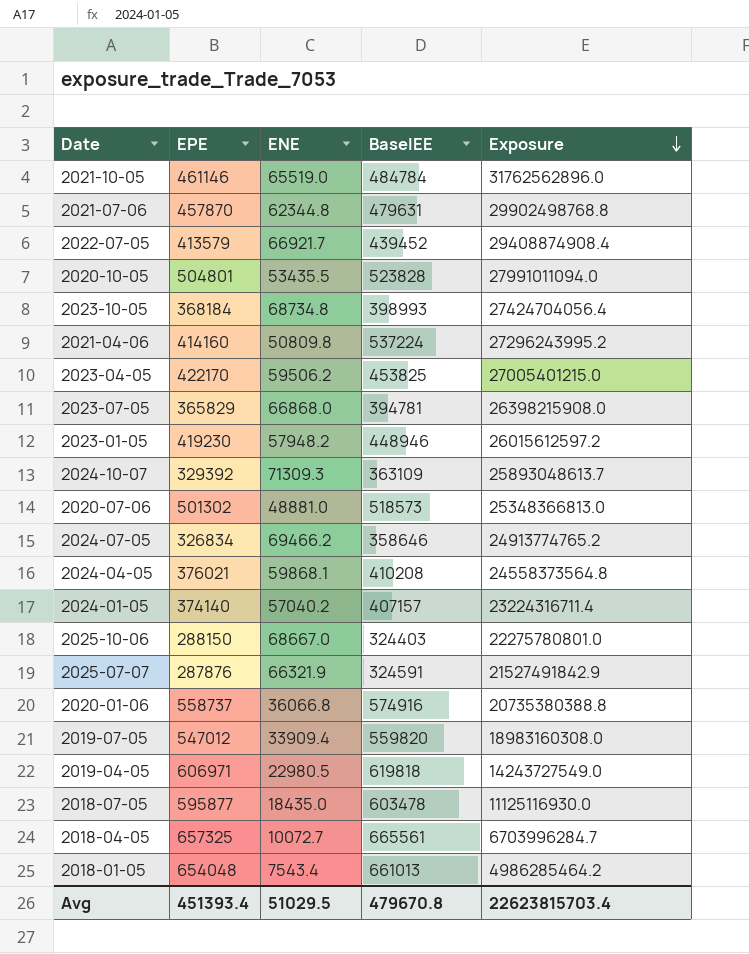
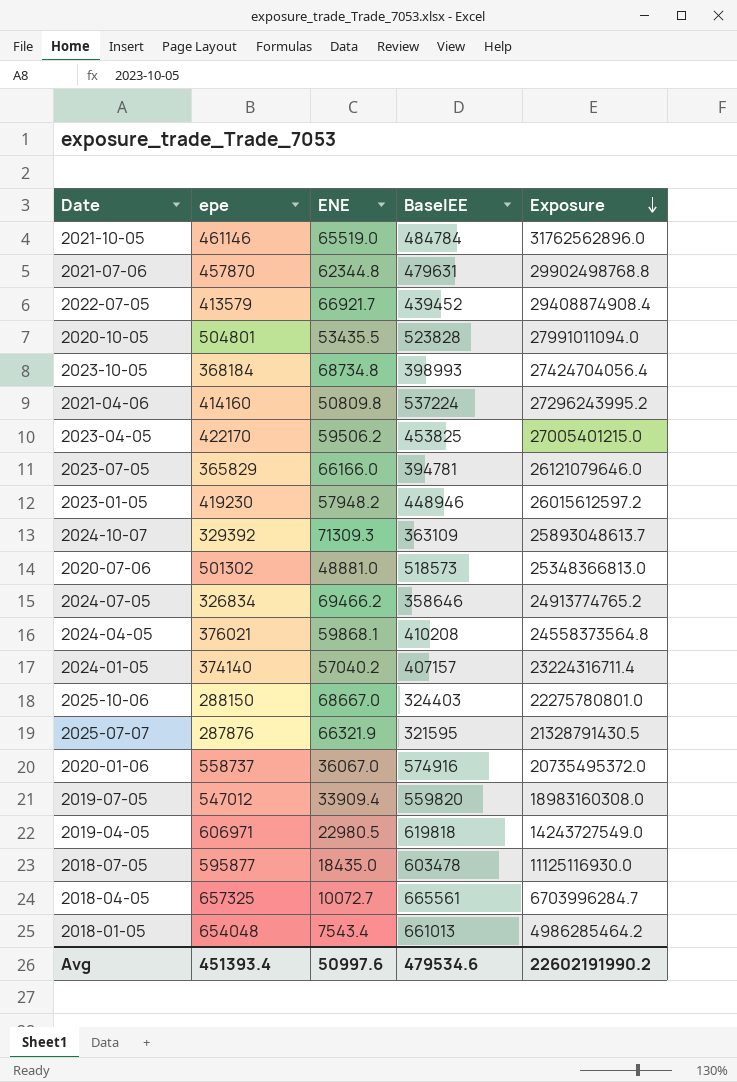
column name: EPE -> epe
2023-07-05 | ENE: 66868.0 -> 66166.0
2023-07-05 | Exposure: 26398215908.0 -> 26121079646.0
2025-07-07 | BaselEE: 324591 -> 321595
2025-07-07 | Exposure: 21527491842.9 -> 21328791430.5
2020-01-06 | ENE: 36066.8 -> 36067.0
2020-01-06 | Exposure: 20735380388.8 -> 20735495372.0
Avg | ENE: 51029.5 -> 50997.6
Avg | BaselEE: 479670.8 -> 479534.6
Avg | Exposure: 22623815703.4 -> 22602191990.2

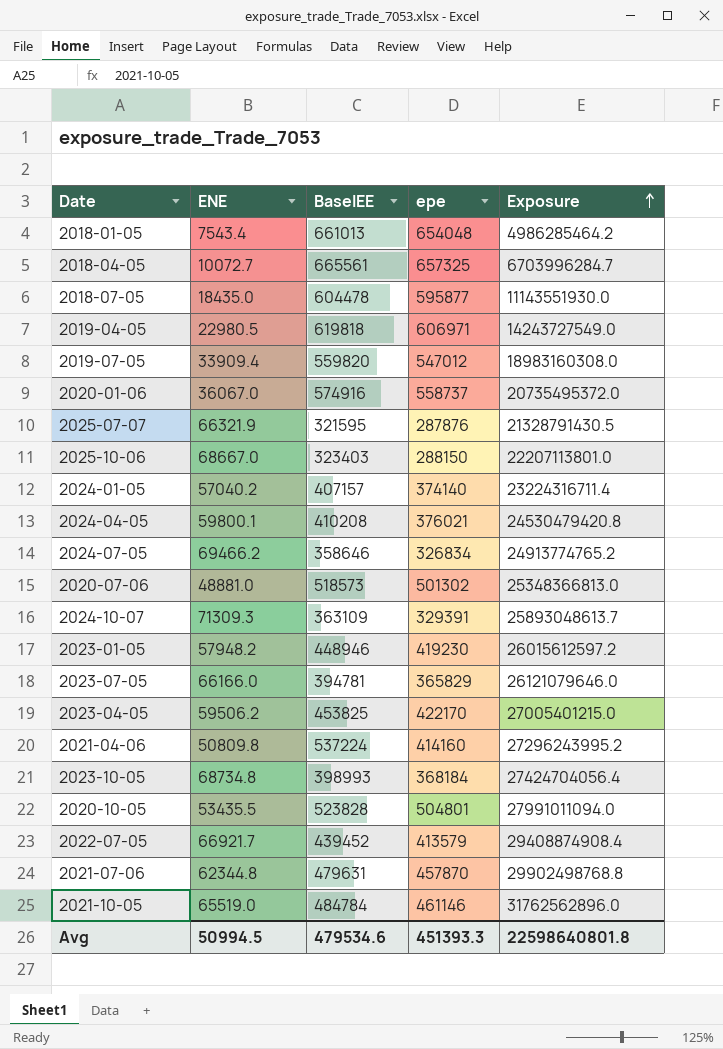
row order: Exposure descending -> Exposure ascending
column epe | position: 2 -> 4
2018-07-05 | BaselEE: 603478 -> 604478
2018-07-05 | Exposure: 11125116930.0 -> 11143551930.0
2025-10-06 | BaselEE: 324403 -> 323403
2025-10-06 | Exposure: 22275780801.0 -> 22207113801.0
2024-04-05 | ENE: 59868.1 -> 59800.1
2024-04-05 | Exposure: 24558373564.8 -> 24530479420.8
2024-10-07 | epe: 329392 -> 329391
Avg | ENE: 50997.6 -> 50994.5
Avg | epe: 451393.4 -> 451393.3
Avg | Exposure: 22602191990.2 -> 22598640801.8

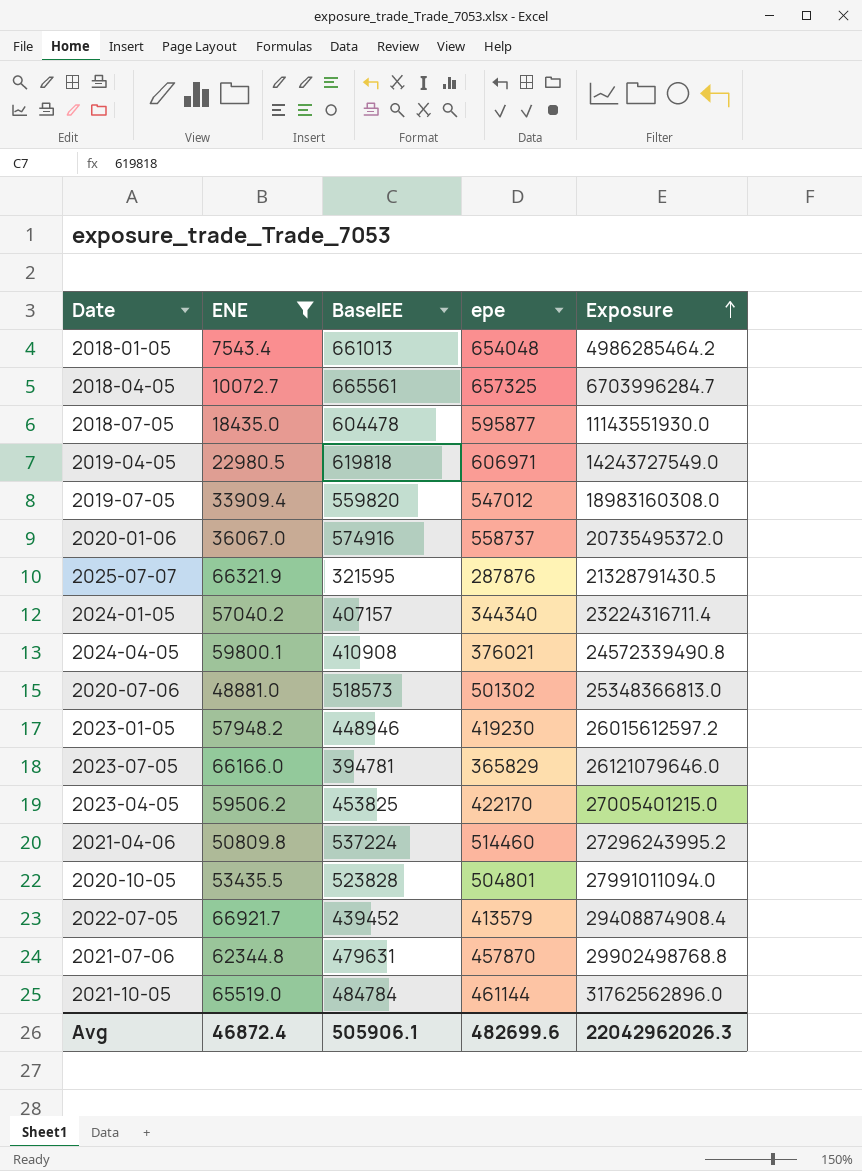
filter: none -> ENE <= 66921.7
2024-01-05 | epe: 374140 -> 344340
2024-04-05 | BaselEE: 410208 -> 410908
2024-04-05 | Exposure: 24530479420.8 -> 24572339490.8
2021-04-06 | epe: 414160 -> 514460
2021-10-05 | epe: 461146 -> 461144
Avg | ENE: 50994.5 -> 46872.4
Avg | BaselEE: 479534.6 -> 505906.1
Avg | epe: 451393.3 -> 482699.6
Avg | Exposure: 22598640801.8 -> 22042962026.3

